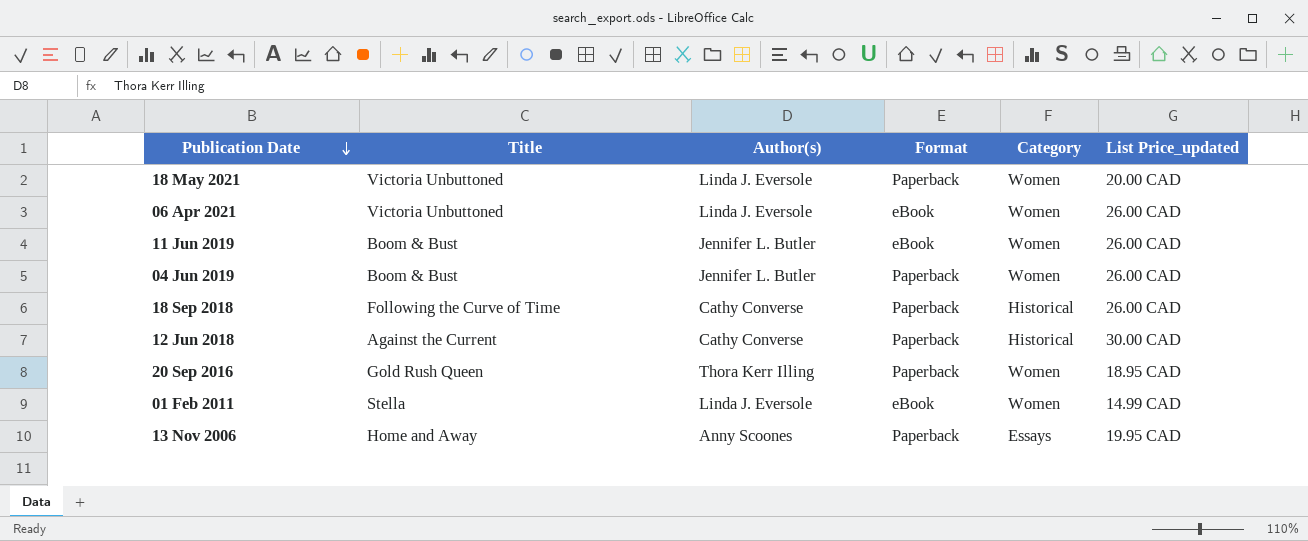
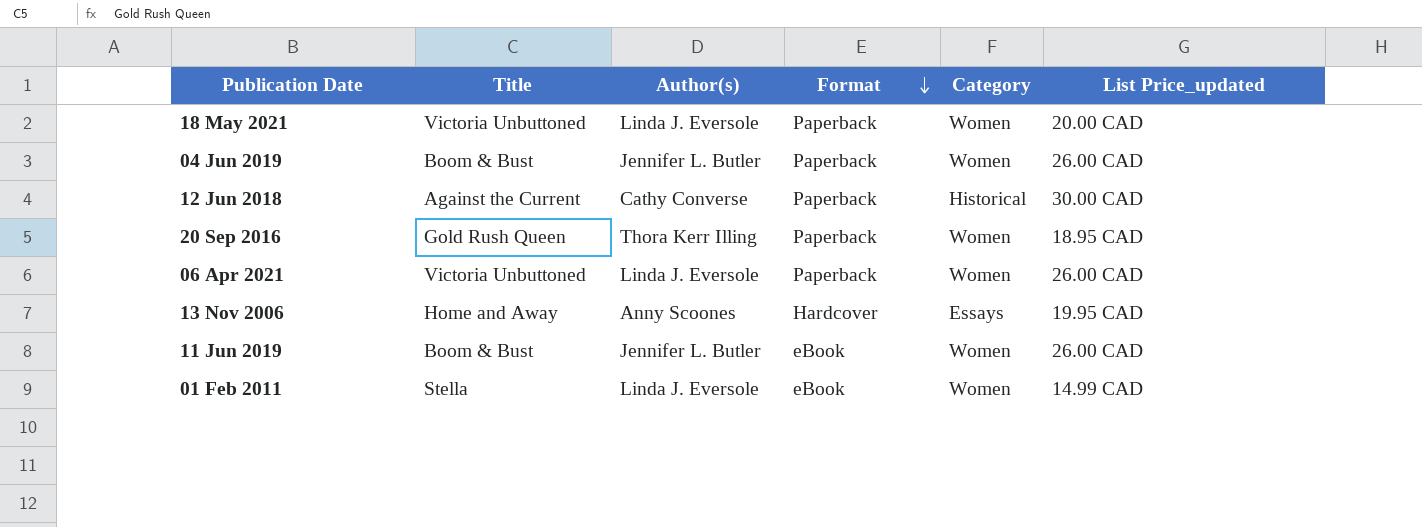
row order: Publication Date descending -> Format descending
row 18 Sep 2018: Following the Curve of Time | Cathy Converse | Paperback | Historical | 26.00 CAD -> none
06 Apr 2021 | Format: eBook -> Paperback
13 Nov 2006 | Format: Paperback -> Hardcover

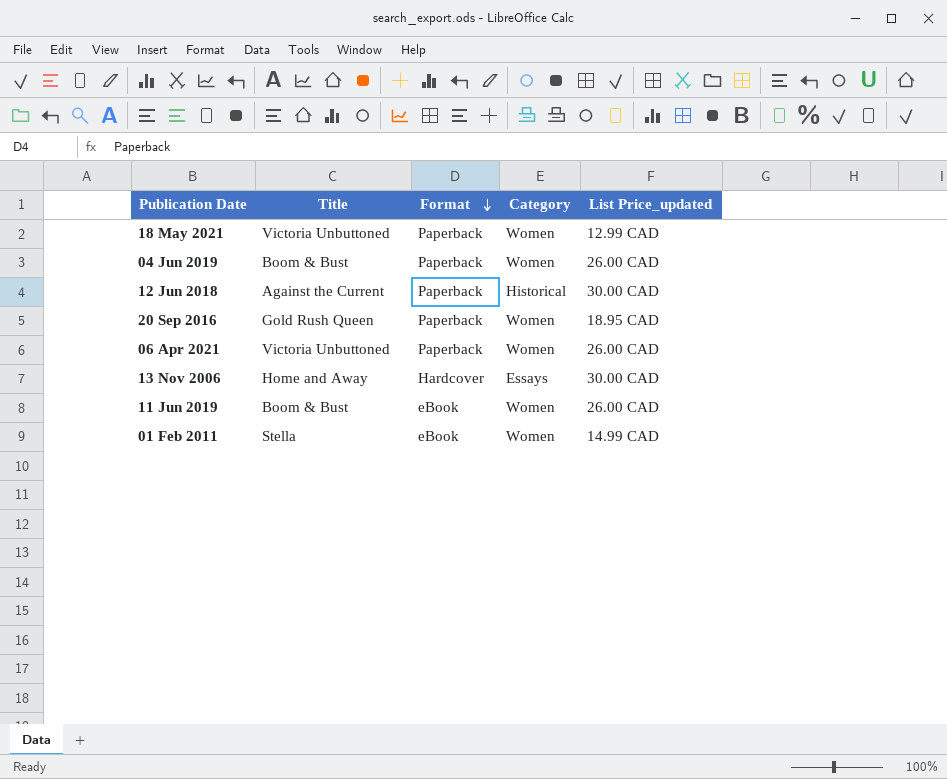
column Author(s) | position: 3 -> none
18 May 2021 | List Price_updated: 20.00 CAD -> 12.99 CAD
13 Nov 2006 | List Price_updated: 19.95 CAD -> 30.00 CAD

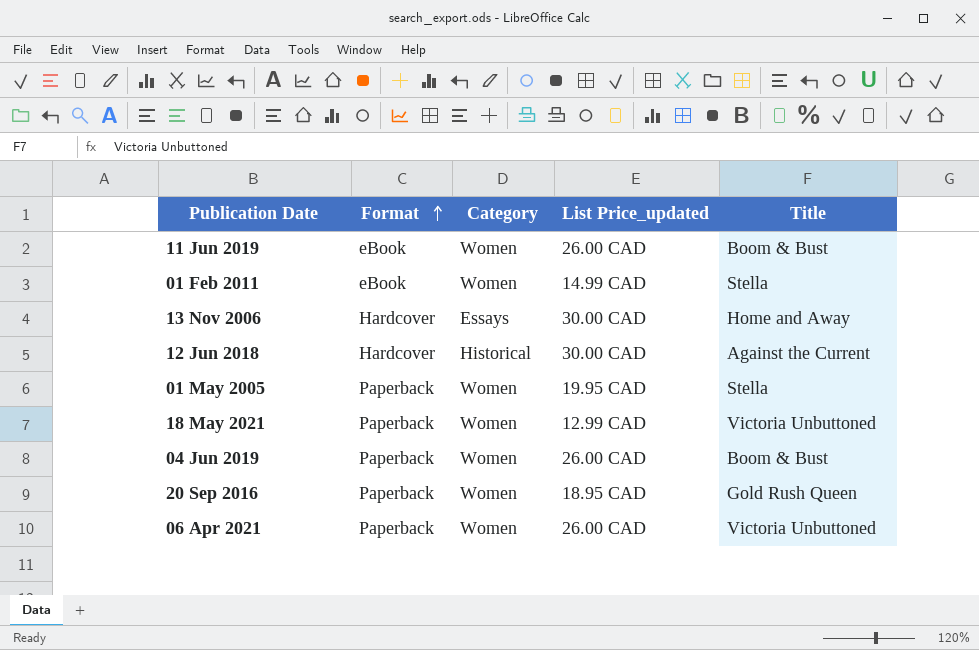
row order: Format descending -> Format ascending
column Title | position: 2 -> 5
12 Jun 2018 | Format: Paperback -> Hardcover
row 01 May 2005: none -> Paperback | Women | 19.95 CAD | Stella

